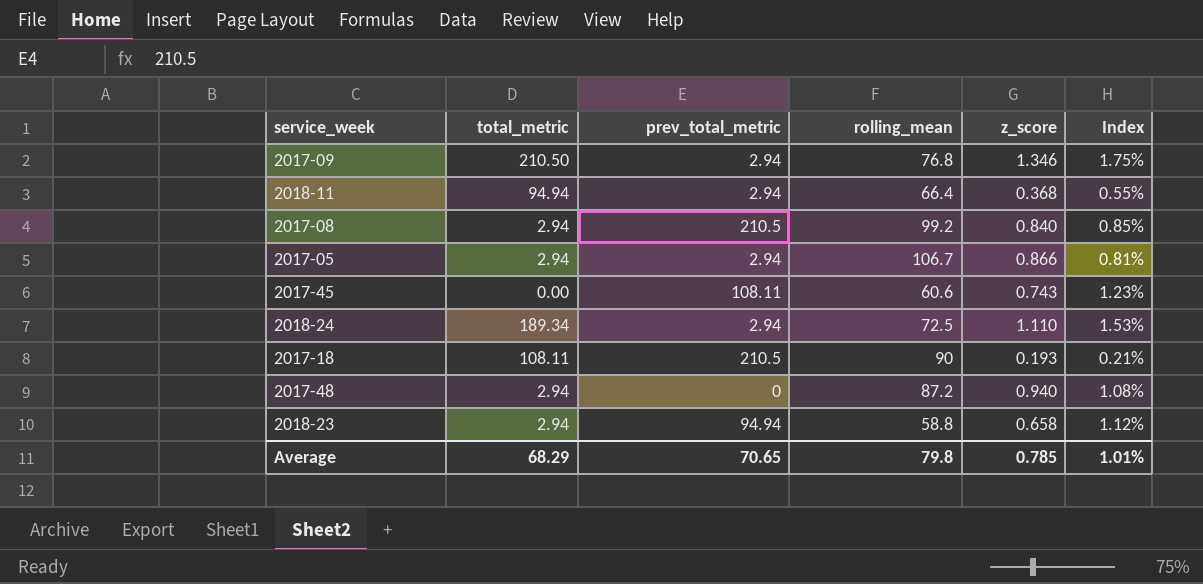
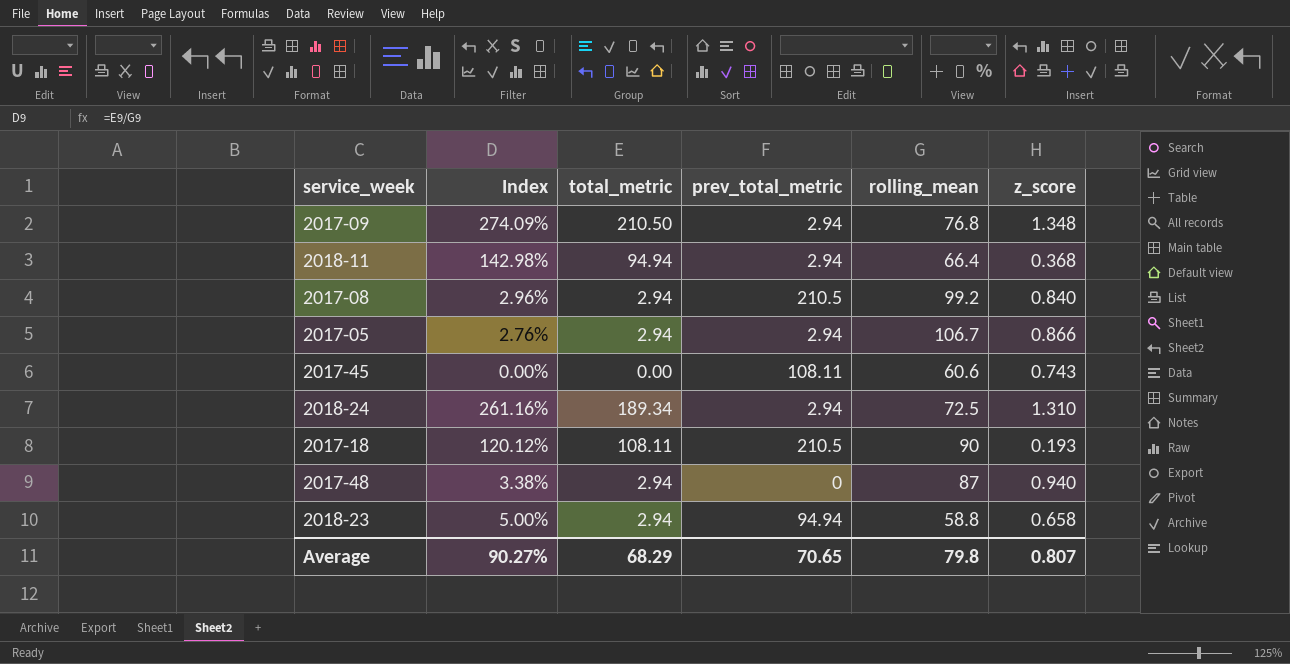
column Index | formula: [z_score] / [rolling_mean] -> [total_metric] / [rolling_mean]
column Index | position: 6 -> 2
2017-09 | z_score: 1.346 -> 1.348
2018-24 | z_score: 1.110 -> 1.310
2017-48 | rolling_mean: 87.2 -> 87
Average | Index: 1.01% -> 90.27%
Average | z_score: 0.785 -> 0.807

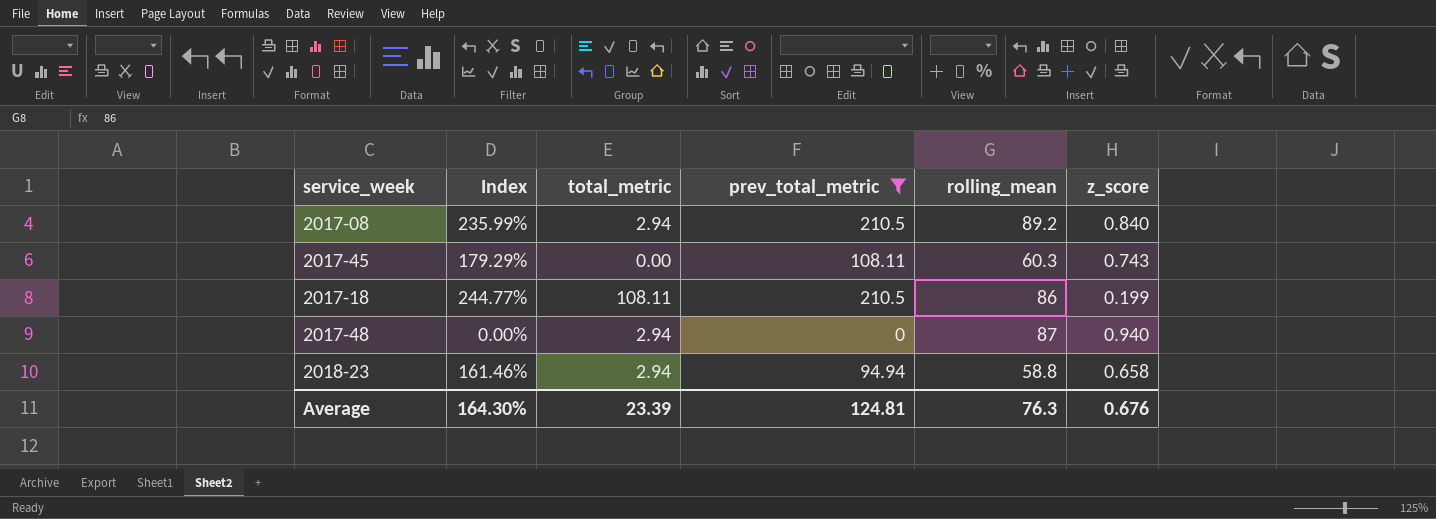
filter: none -> prev_total_metric != 2.94
column Index | formula: [total_metric] / [rolling_mean] -> [prev_total_metric] / [rolling_mean]
2017-08 | rolling_mean: 99.2 -> 89.2
2017-45 | rolling_mean: 60.6 -> 60.3
2017-18 | rolling_mean: 90 -> 86
2017-18 | z_score: 0.193 -> 0.199
Average | Index: 90.27% -> 164.30%
Average | total_metric: 68.29 -> 23.39
Average | prev_total_metric: 70.65 -> 124.81
Average | rolling_mean: 79.8 -> 76.3
Average | z_score: 0.807 -> 0.676

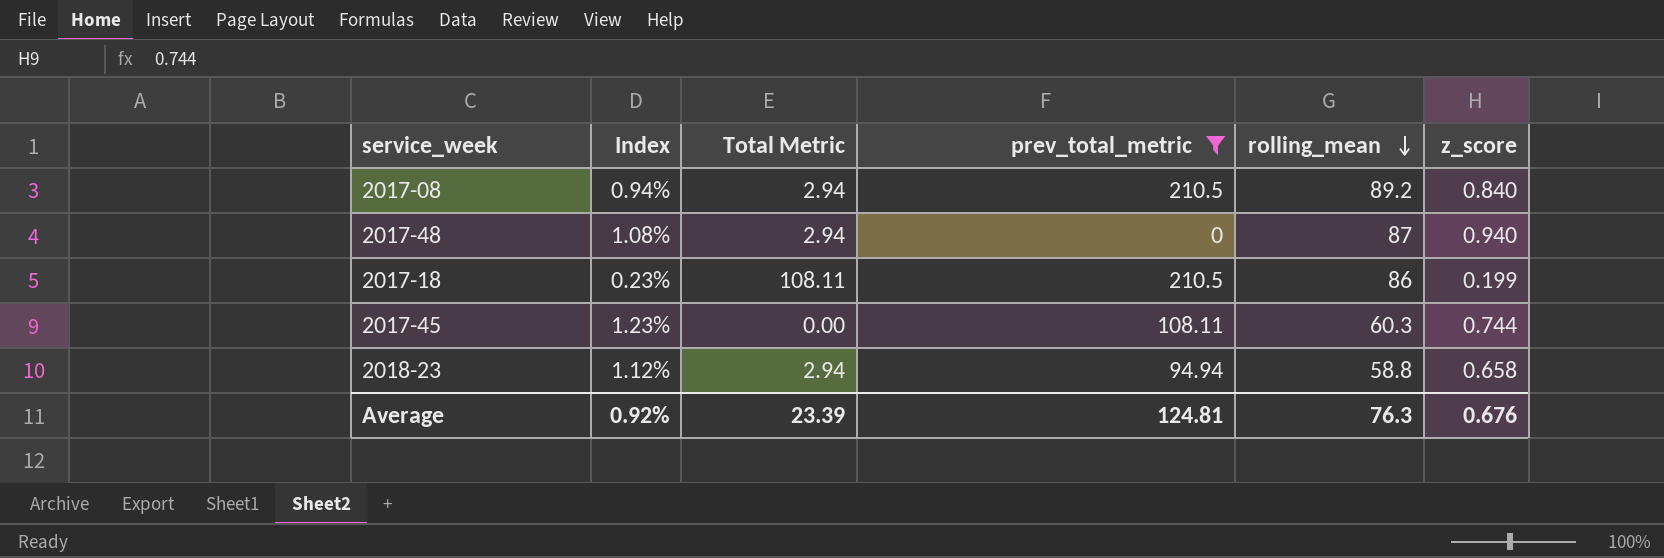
row order: none -> rolling_mean descending
column Index | formula: [prev_total_metric] / [rolling_mean] -> [z_score] / [rolling_mean]
column name: total_metric -> Total Metric
2017-45 | z_score: 0.743 -> 0.744
Average | Index: 164.30% -> 0.92%

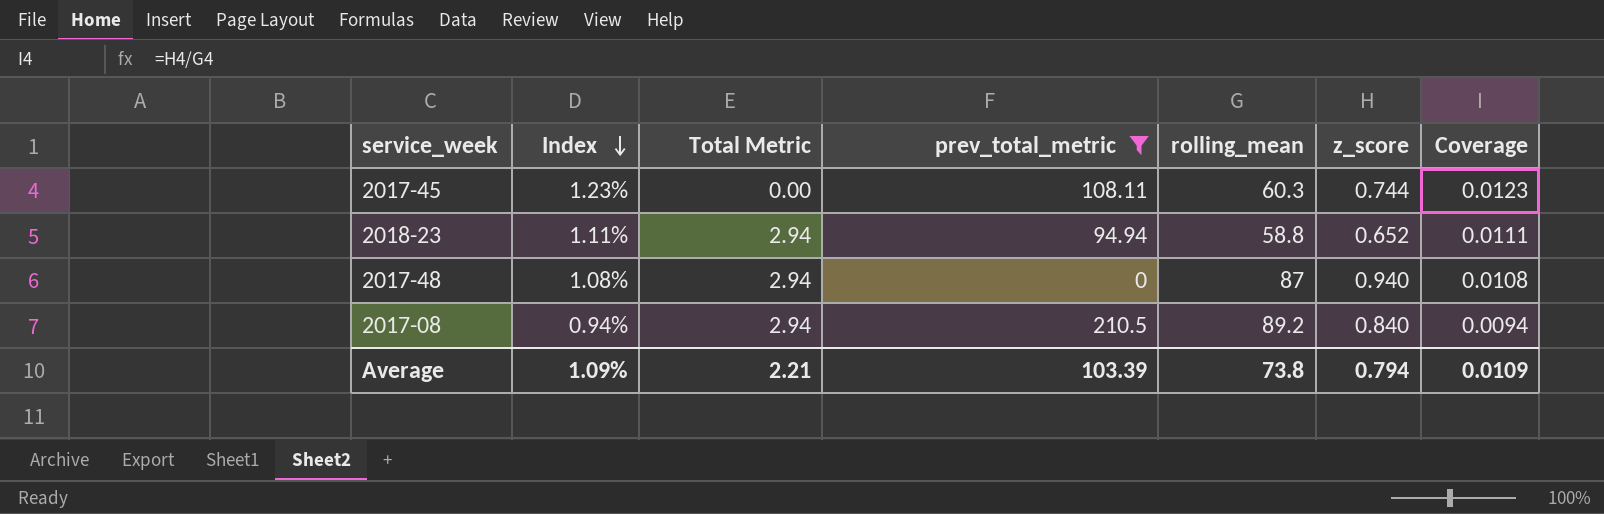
row order: rolling_mean descending -> Index descending
column Coverage | formula: none -> [z_score] / [rolling_mean]
row 2017-18: 0.23% | 108.11 | 210.5 | 86 | 0.199 -> none
2018-23 | Index: 1.12% -> 1.11%
2018-23 | z_score: 0.658 -> 0.652
Average | Index: 0.92% -> 1.09%
Average | Total Metric: 23.39 -> 2.21
Average | prev_total_metric: 124.81 -> 103.39
Average | rolling_mean: 76.3 -> 73.8
Average | z_score: 0.676 -> 0.794

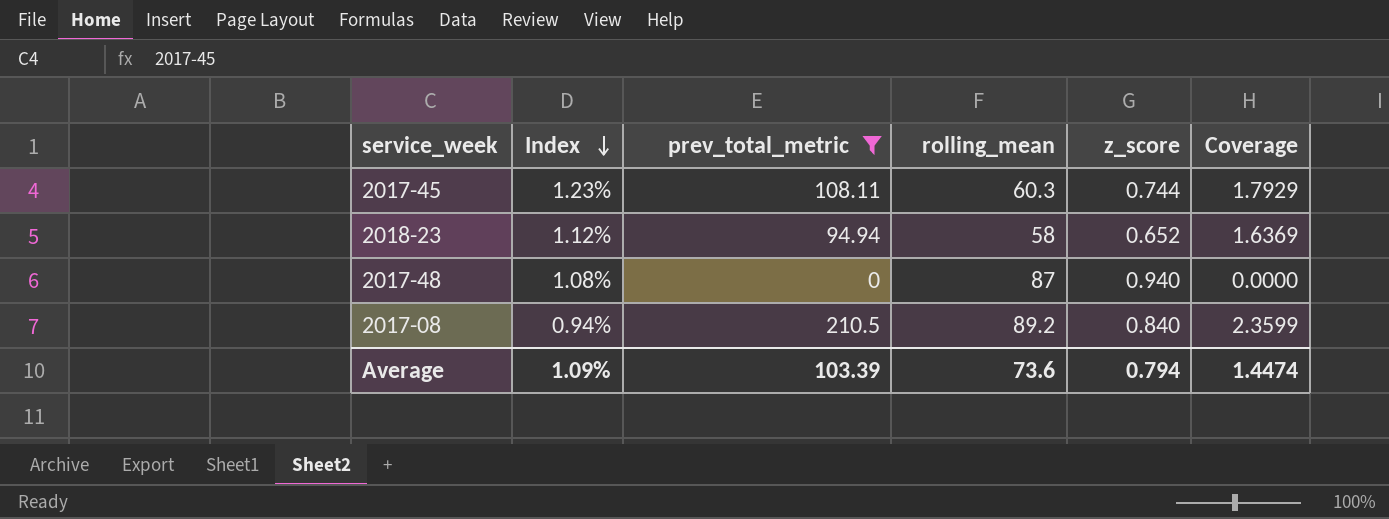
column Total Metric | position: 3 -> none
column Coverage | formula: [z_score] / [rolling_mean] -> [prev_total_metric] / [rolling_mean]
2018-23 | Index: 1.11% -> 1.12%
2018-23 | rolling_mean: 58.8 -> 58
Average | rolling_mean: 73.8 -> 73.6
Average | Coverage: 0.0109 -> 1.4474

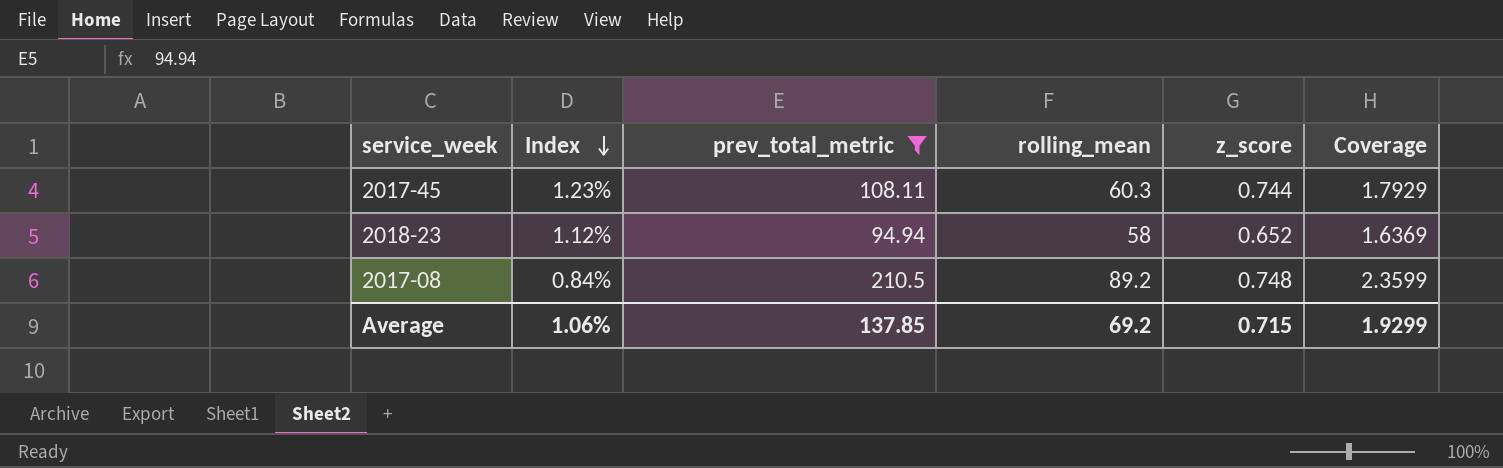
row 2017-48: 1.08% | 0 | 87 | 0.940 | 0.0000 -> none
2017-08 | Index: 0.94% -> 0.84%
2017-08 | z_score: 0.840 -> 0.748
Average | Index: 1.09% -> 1.06%
Average | prev_total_metric: 103.39 -> 137.85
Average | rolling_mean: 73.6 -> 69.2
Average | z_score: 0.794 -> 0.715
Average | Coverage: 1.4474 -> 1.9299

